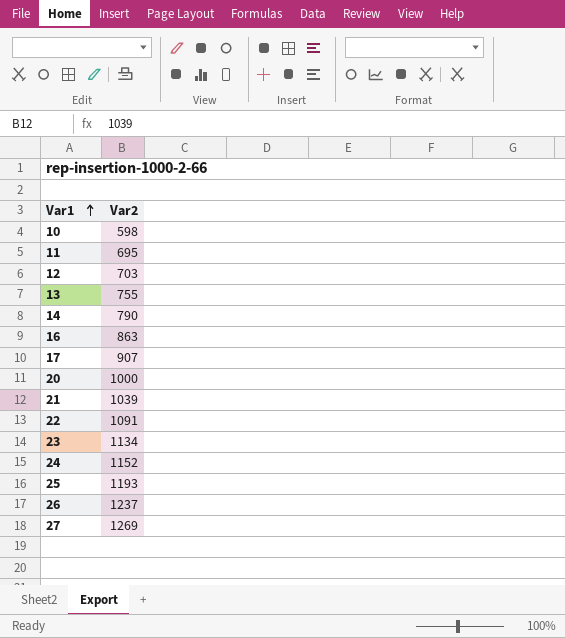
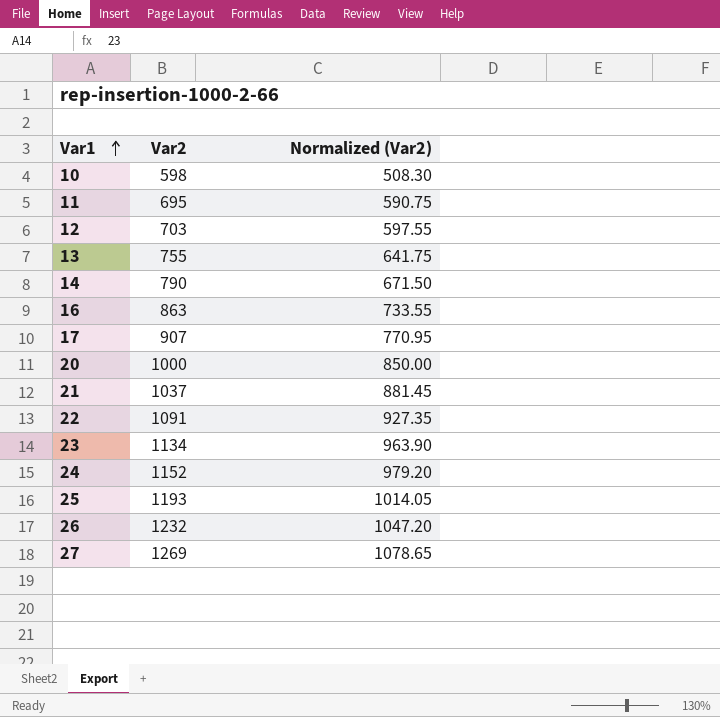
column Normalized (Var2) | formula: none -> [Var2] * 0.85
21 | Var2: 1039 -> 1037
26 | Var2: 1237 -> 1232

